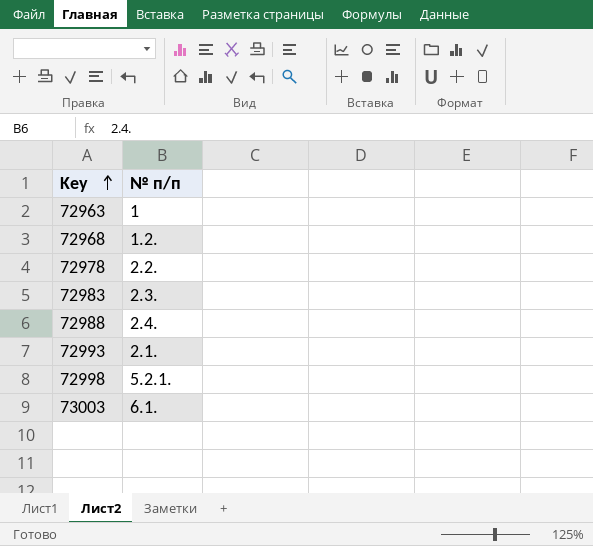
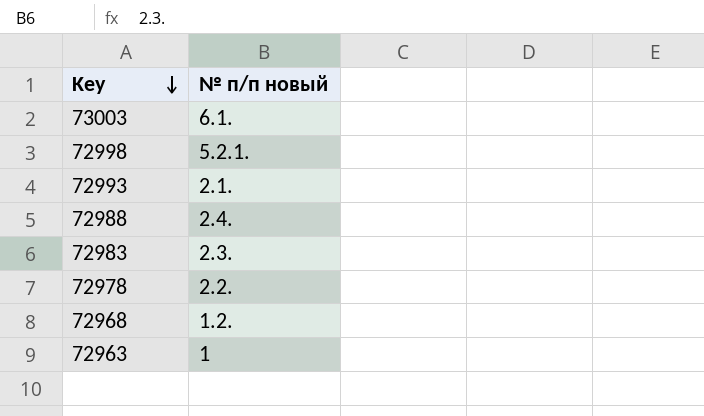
row order: Key ascending -> Key descending
column name: № п/п -> № п/п новый

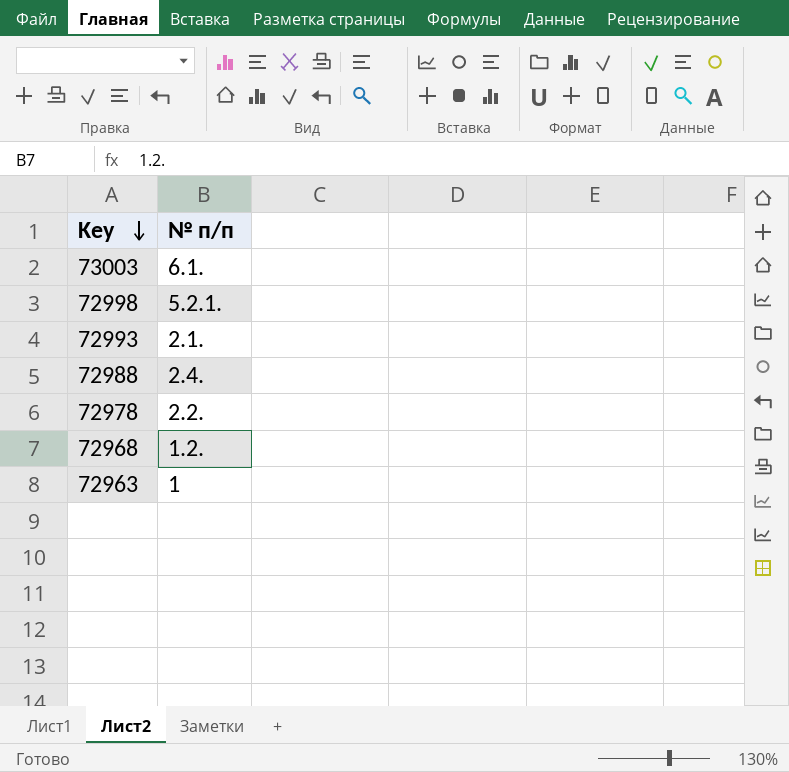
column name: № п/п новый -> № п/п
row 72983: 2.3. -> none

